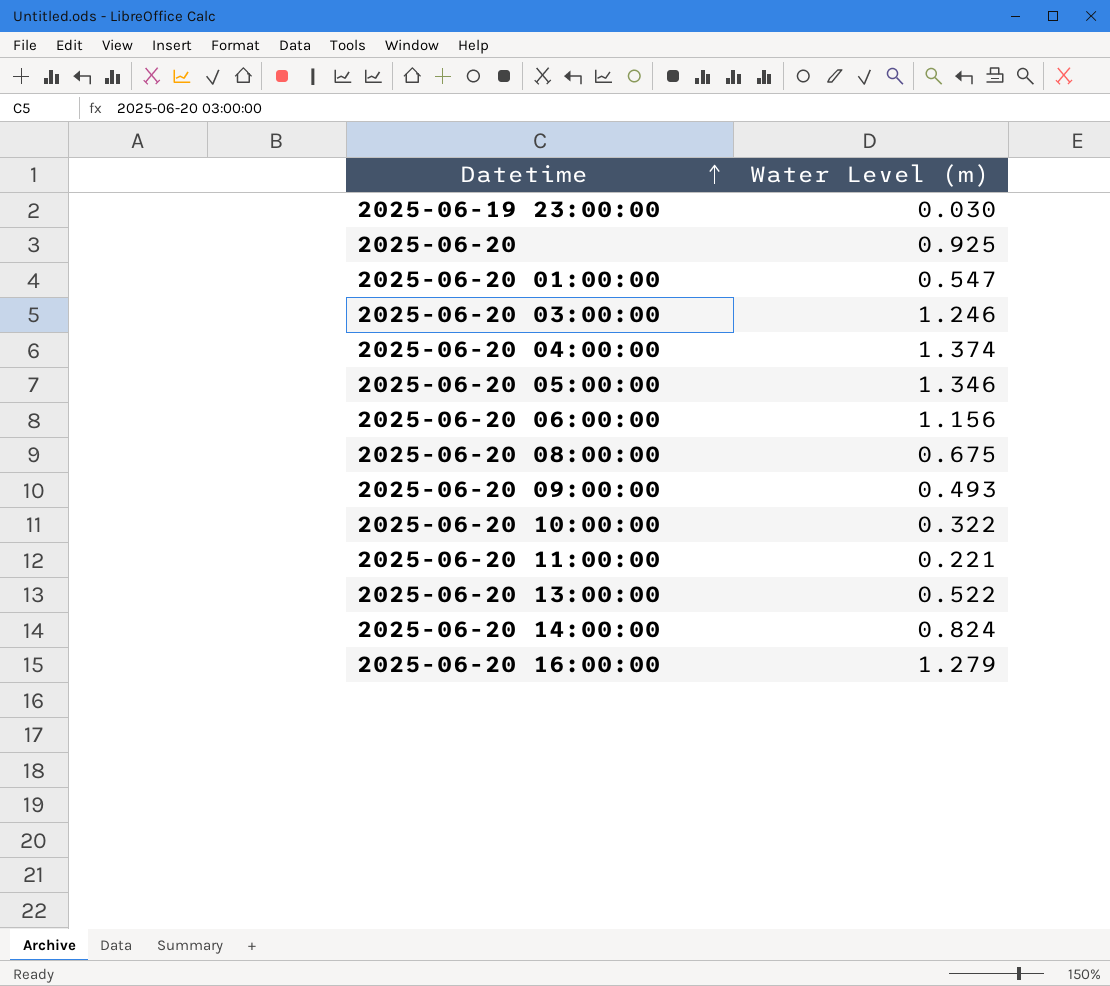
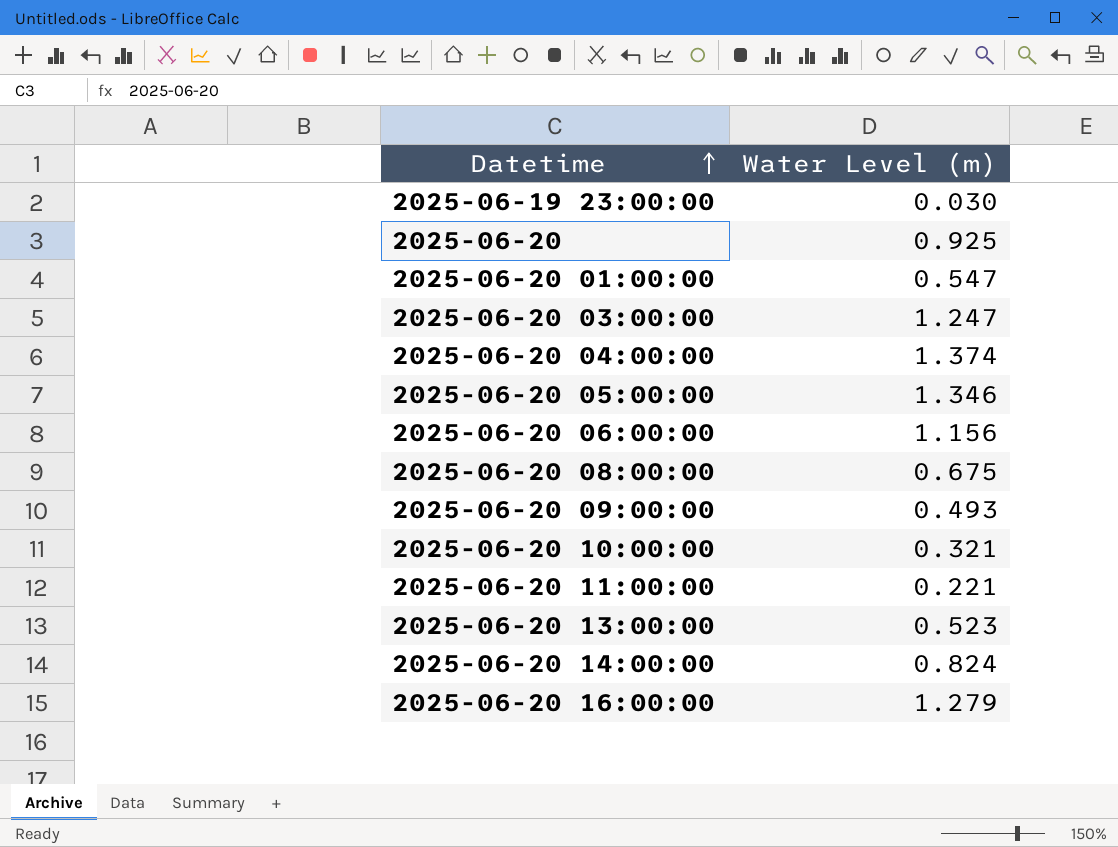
2025-06-20 03:00:00 | Water Level (m): 1.246 -> 1.247
2025-06-20 10:00:00 | Water Level (m): 0.322 -> 0.321
2025-06-20 13:00:00 | Water Level (m): 0.522 -> 0.523

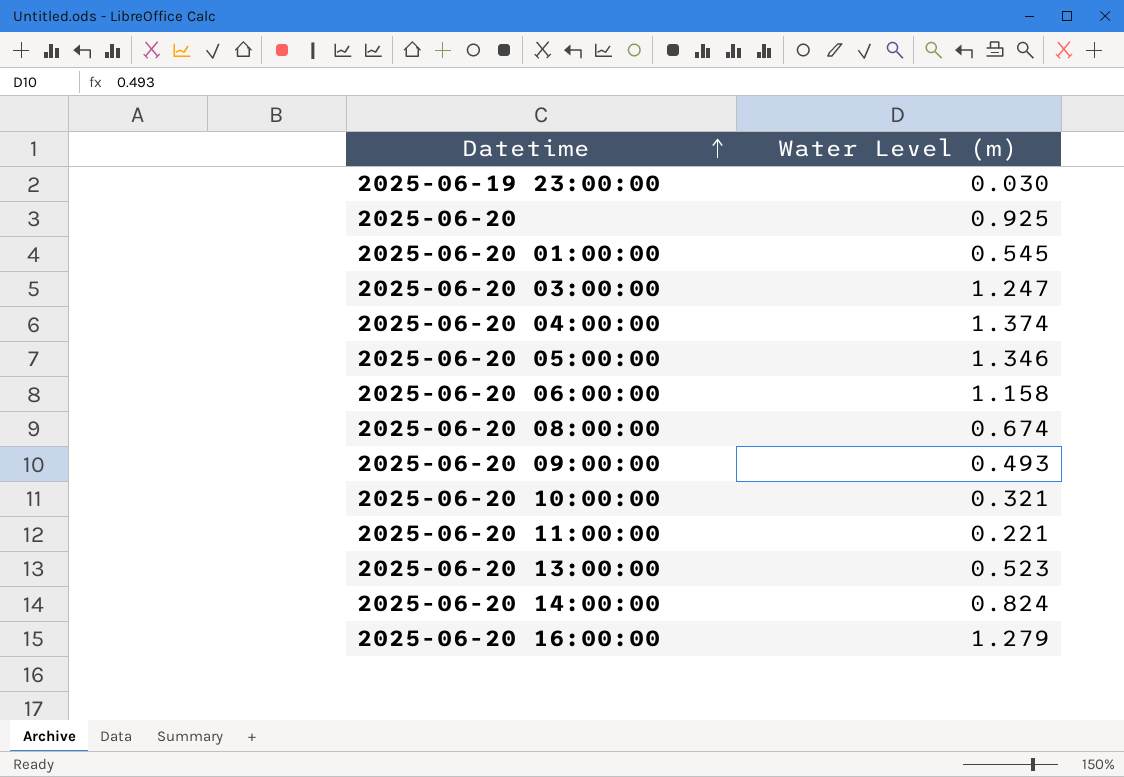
2025-06-20 01:00:00 | Water Level (m): 0.547 -> 0.545
2025-06-20 06:00:00 | Water Level (m): 1.156 -> 1.158
2025-06-20 08:00:00 | Water Level (m): 0.675 -> 0.674

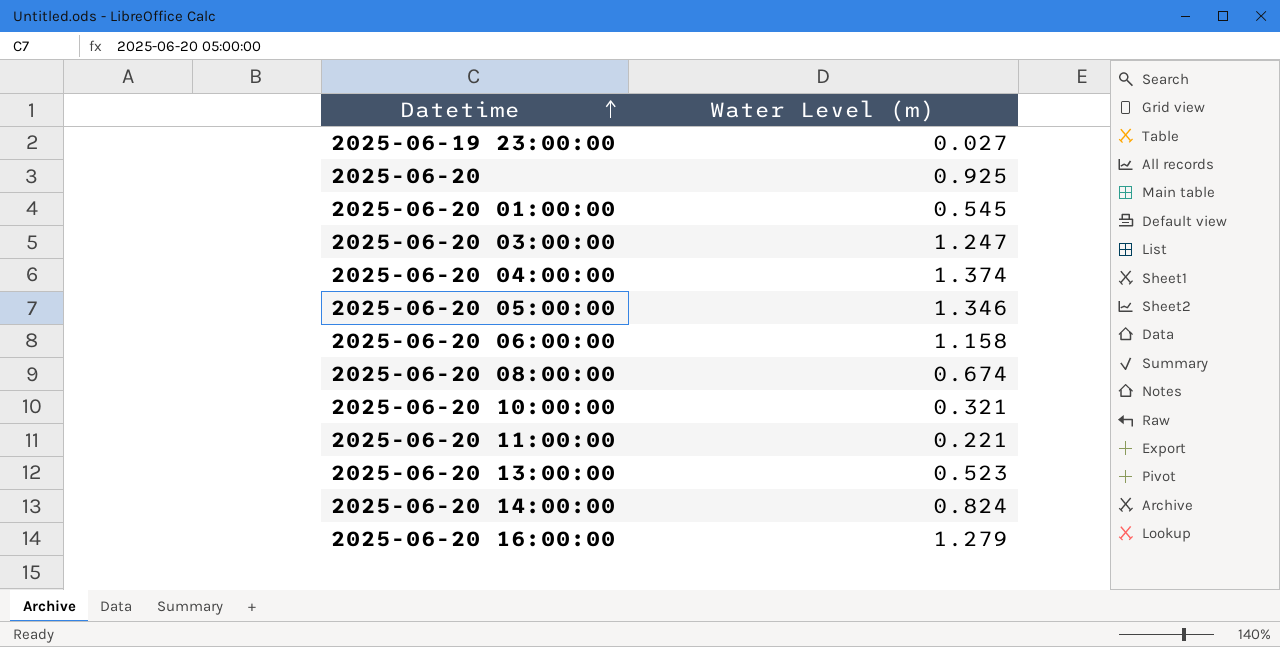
row 2025-06-20 09:00:00: 0.493 -> none
2025-06-19 23:00:00 | Water Level (m): 0.030 -> 0.027

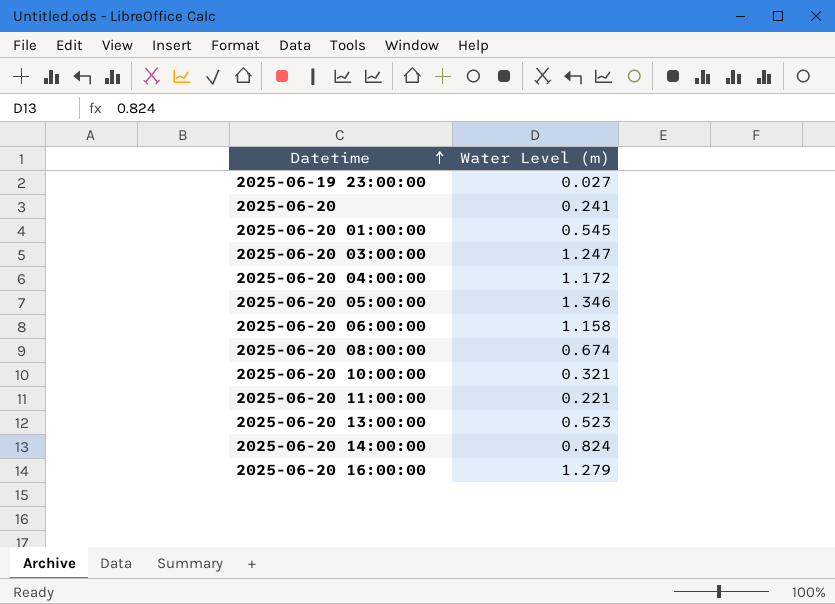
2025-06-20 | Water Level (m): 0.925 -> 0.241
2025-06-20 04:00:00 | Water Level (m): 1.374 -> 1.172

